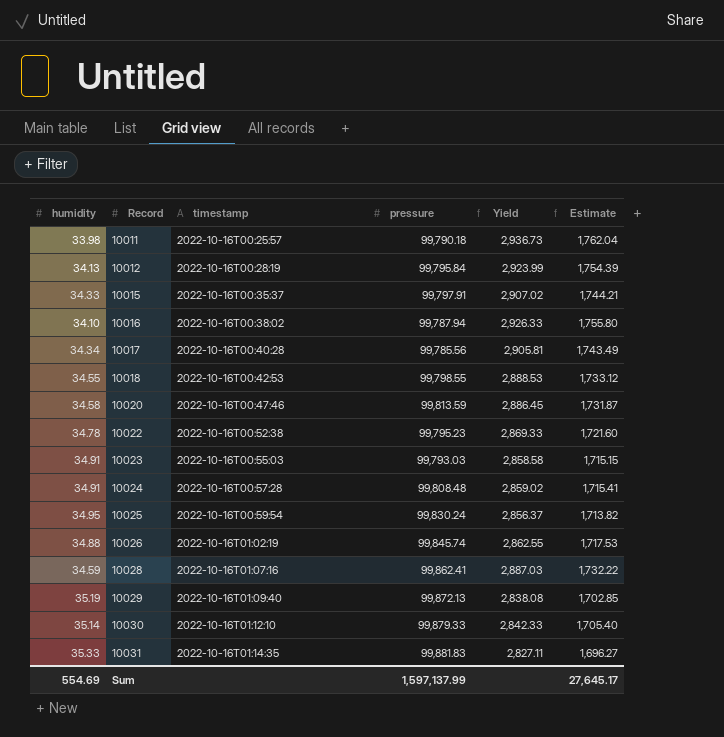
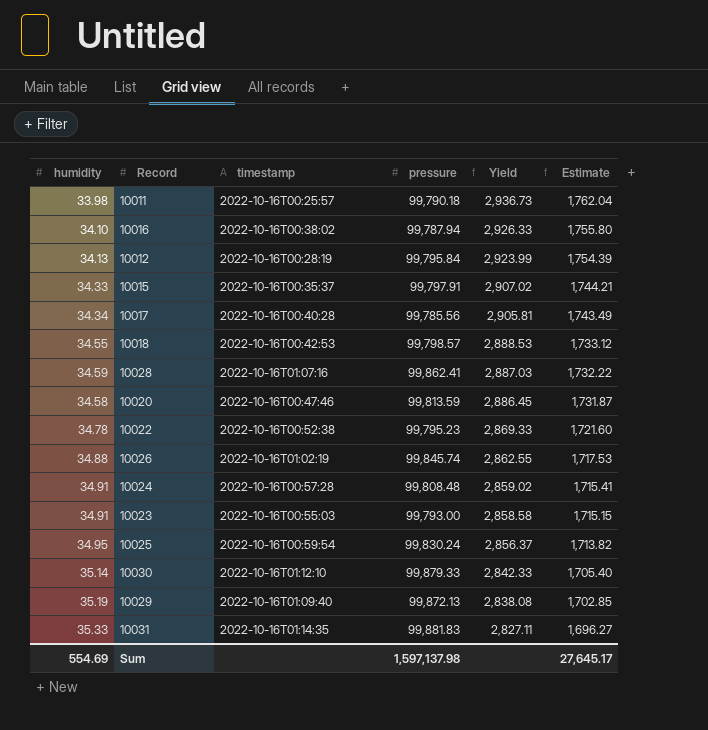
row order: Record ascending -> Yield descending
10018 | pressure: 99,798.55 -> 99,798.57
10023 | pressure: 99,793.03 -> 99,793.00
Sum | pressure: 1,597,137.99 -> 1,597,137.98

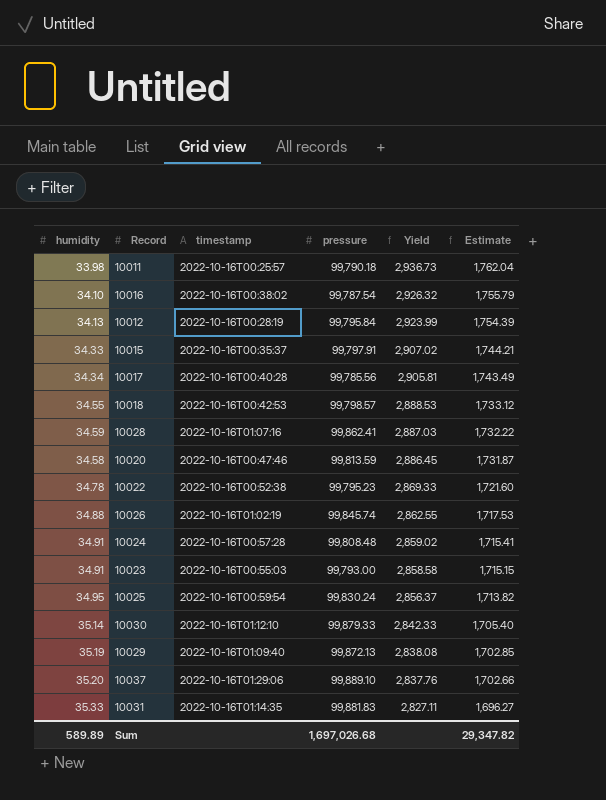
10016 | pressure: 99,787.94 -> 99,787.54
10016 | Yield: 2,926.33 -> 2,926.32
10016 | Estimate: 1,755.80 -> 1,755.79
row 10037: none -> 35.20 | 2022-10-16T01:29:06 | 99,889.10 | 2,837.76 | 1,702.66
Sum | humidity: 554.69 -> 589.89
Sum | pressure: 1,597,137.98 -> 1,697,026.68
Sum | Estimate: 27,645.17 -> 29,347.82

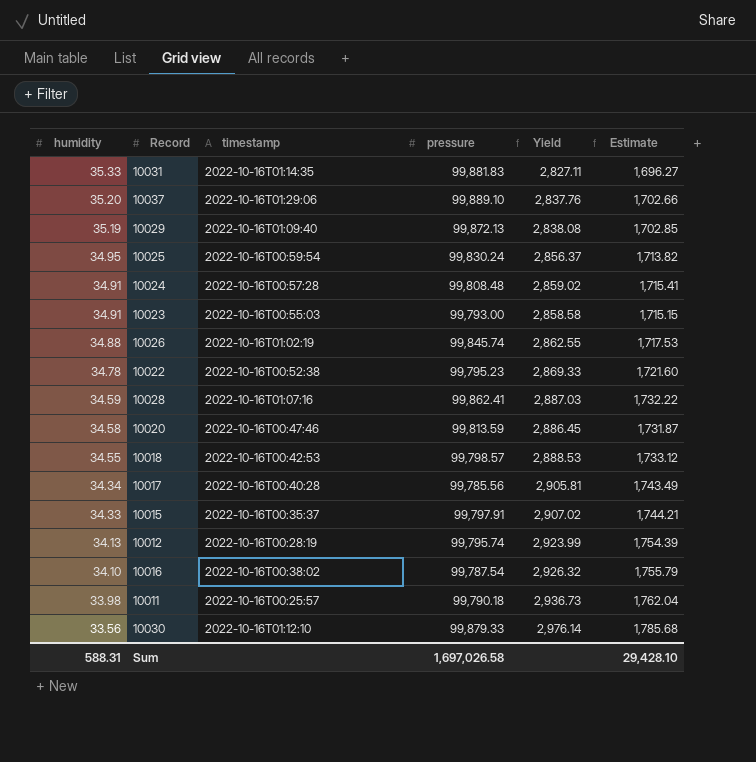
row order: Yield descending -> humidity descending
10012 | pressure: 99,795.84 -> 99,795.74
10030 | humidity: 35.14 -> 33.56
10030 | Yield: 2,842.33 -> 2,976.14
10030 | Estimate: 1,705.40 -> 1,785.68
Sum | humidity: 589.89 -> 588.31
Sum | pressure: 1,697,026.68 -> 1,697,026.58
Sum | Estimate: 29,347.82 -> 29,428.10

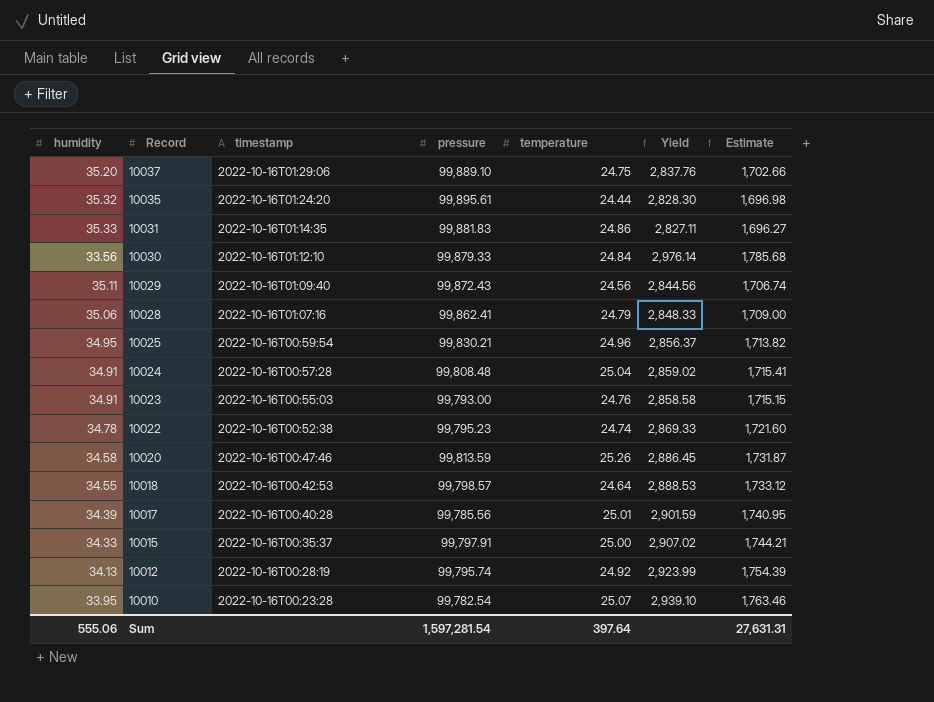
row order: humidity descending -> Record descending
column temperature | position: none -> 5
row 10026: 34.88 | 2022-10-16T01:02:19 | 99,845.74 | 2,862.55 | 1,717.53 -> none
row 10016: 34.10 | 2022-10-16T00:38:02 | 99,787.54 | 2,926.32 | 1,755.79 -> none
row 10011: 33.98 | 2022-10-16T00:25:57 | 99,790.18 | 2,936.73 | 1,762.04 -> none
row 10035: none -> 35.32 | 2022-10-16T01:24:20 | 99,895.61 | 24.44 | 2,828.30 | 1,696.98
10029 | humidity: 35.19 -> 35.11
10029 | pressure: 99,872.13 -> 99,872.43
10029 | Yield: 2,838.08 -> 2,844.56
10029 | Estimate: 1,702.85 -> 1,706.74
10028 | humidity: 34.59 -> 35.06
10028 | Yield: 2,887.03 -> 2,848.33
10028 | Estimate: 1,732.22 -> 1,709.00
10025 | pressure: 99,830.24 -> 99,830.21
10017 | humidity: 34.34 -> 34.39
10017 | Yield: 2,905.81 -> 2,901.59
10017 | Estimate: 1,743.49 -> 1,740.95
row 10010: none -> 33.95 | 2022-10-16T00:23:28 | 99,782.54 | 25.07 | 2,939.10 | 1,763.46
Sum | humidity: 588.31 -> 555.06
Sum | pressure: 1,697,026.58 -> 1,597,281.54
Sum | Estimate: 29,428.10 -> 27,631.31

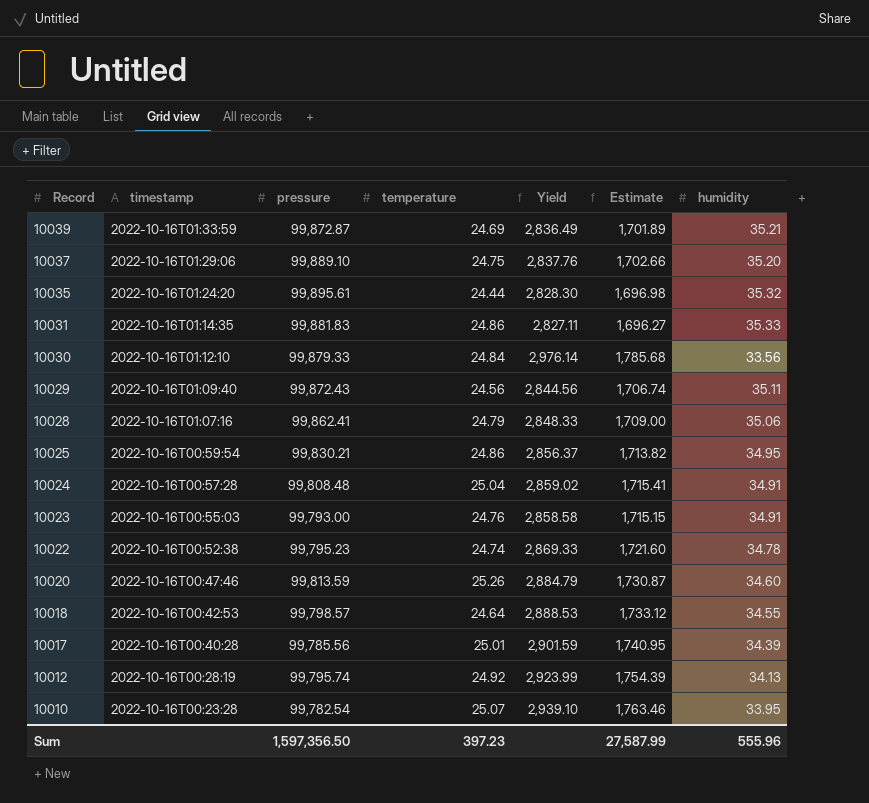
column humidity | position: 1 -> 7
row 10015: 34.33 | 2022-10-16T00:35:37 | 99,797.91 | 25.00 | 2,907.02 | 1,744.21 -> none
row 10039: none -> 2022-10-16T01:33:59 | 99,872.87 | 24.69 | 2,836.49 | 1,701.89 | 35.21
10025 | temperature: 24.96 -> 24.86
10020 | Yield: 2,886.45 -> 2,884.79
10020 | Estimate: 1,731.87 -> 1,730.87
10020 | humidity: 34.58 -> 34.60
Sum | pressure: 1,597,281.54 -> 1,597,356.50
Sum | temperature: 397.64 -> 397.23
Sum | Estimate: 27,631.31 -> 27,587.99
Sum | humidity: 555.06 -> 555.96

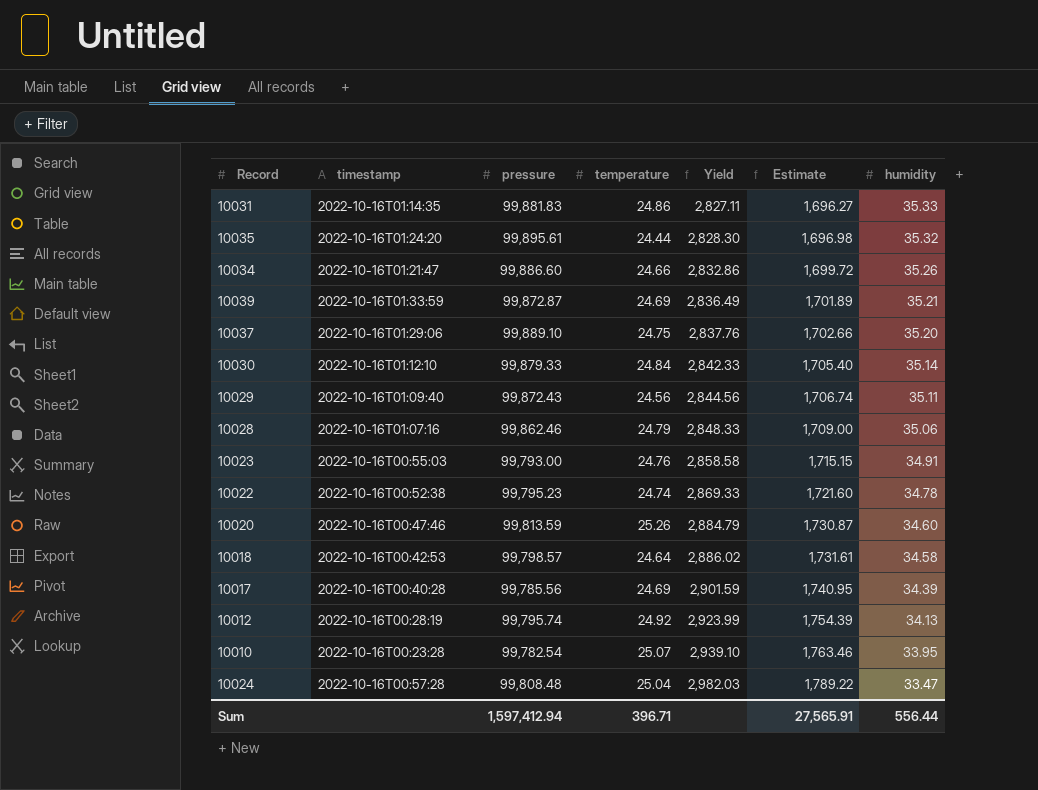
row order: Record descending -> Yield ascending
row 10025: 2022-10-16T00:59:54 | 99,830.21 | 24.86 | 2,856.37 | 1,713.82 | 34.95 -> none
row 10034: none -> 2022-10-16T01:21:47 | 99,886.60 | 24.66 | 2,832.86 | 1,699.72 | 35.26
10030 | Yield: 2,976.14 -> 2,842.33
10030 | Estimate: 1,785.68 -> 1,705.40
10030 | humidity: 33.56 -> 35.14
10028 | pressure: 99,862.41 -> 99,862.46
10018 | Yield: 2,888.53 -> 2,886.02
10018 | Estimate: 1,733.12 -> 1,731.61
10018 | humidity: 34.55 -> 34.58
10017 | temperature: 25.01 -> 24.69
10024 | Yield: 2,859.02 -> 2,982.03
10024 | Estimate: 1,715.41 -> 1,789.22
10024 | humidity: 34.91 -> 33.47
Sum | pressure: 1,597,356.50 -> 1,597,412.94
Sum | temperature: 397.23 -> 396.71
Sum | Estimate: 27,587.99 -> 27,565.91
Sum | humidity: 555.96 -> 556.44

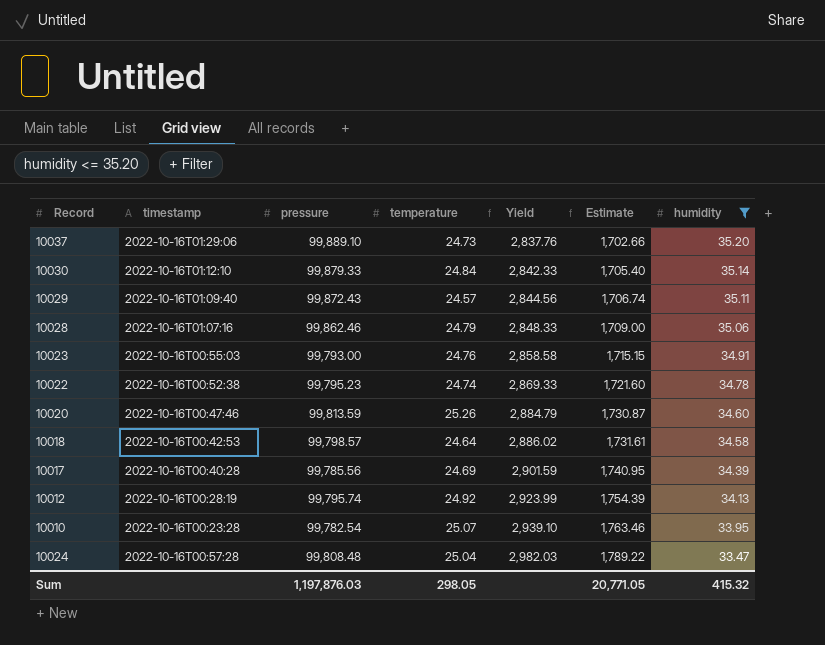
filter: none -> humidity <= 35.20
10037 | temperature: 24.75 -> 24.73
10029 | temperature: 24.56 -> 24.57
Sum | pressure: 1,597,412.94 -> 1,197,876.03
Sum | temperature: 396.71 -> 298.05
Sum | Estimate: 27,565.91 -> 20,771.05
Sum | humidity: 556.44 -> 415.32

